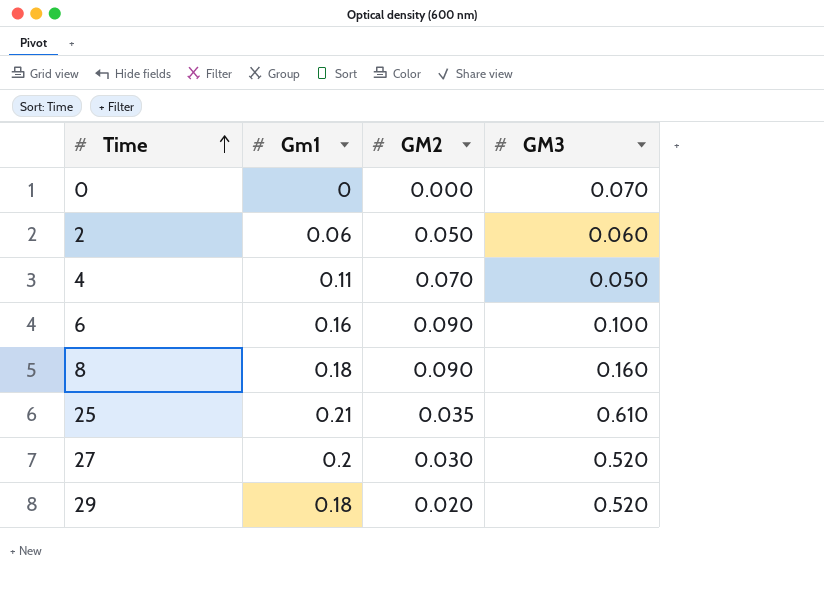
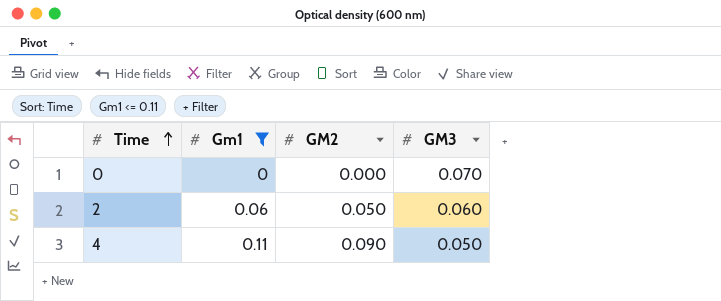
filter: none -> Gm1 <= 0.11
4 | GM2: 0.070 -> 0.090

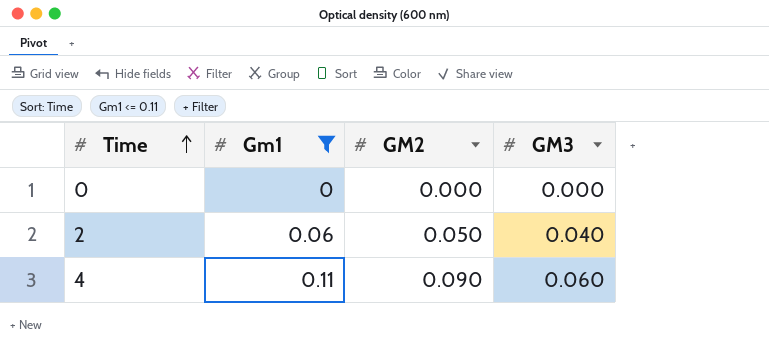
0 | GM3: 0.070 -> 0.000
2 | GM3: 0.060 -> 0.040
4 | GM3: 0.050 -> 0.060

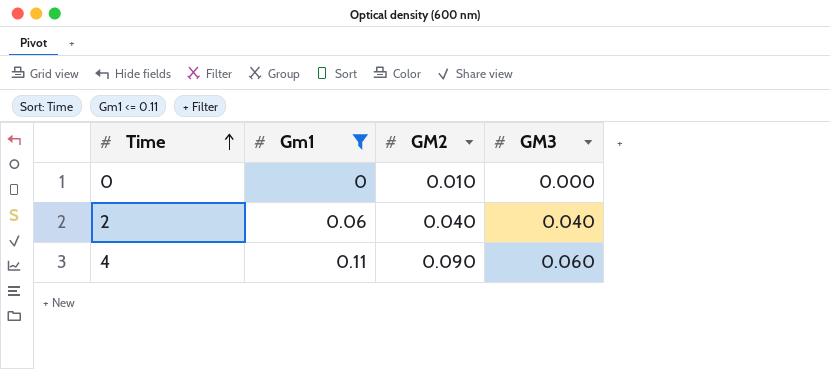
0 | GM2: 0.000 -> 0.010
2 | GM2: 0.050 -> 0.040

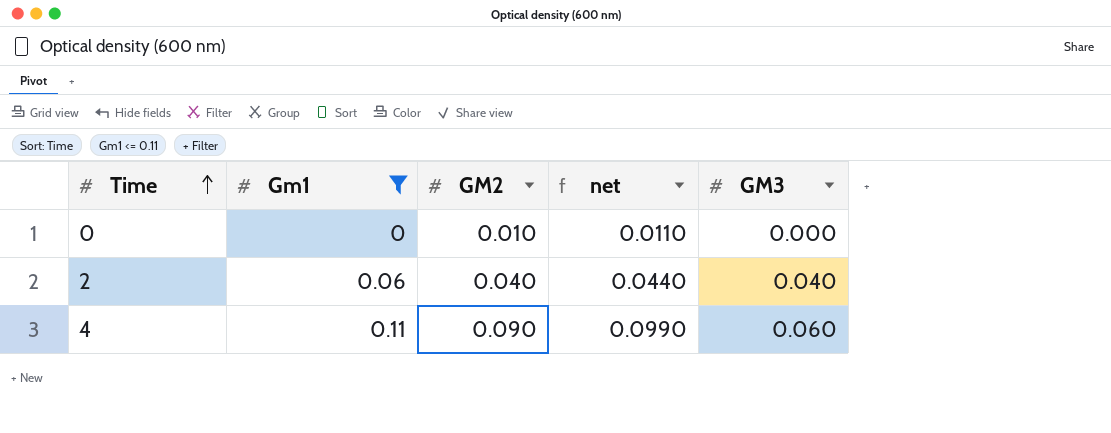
column net | formula: none -> [GM2] * 1.1

